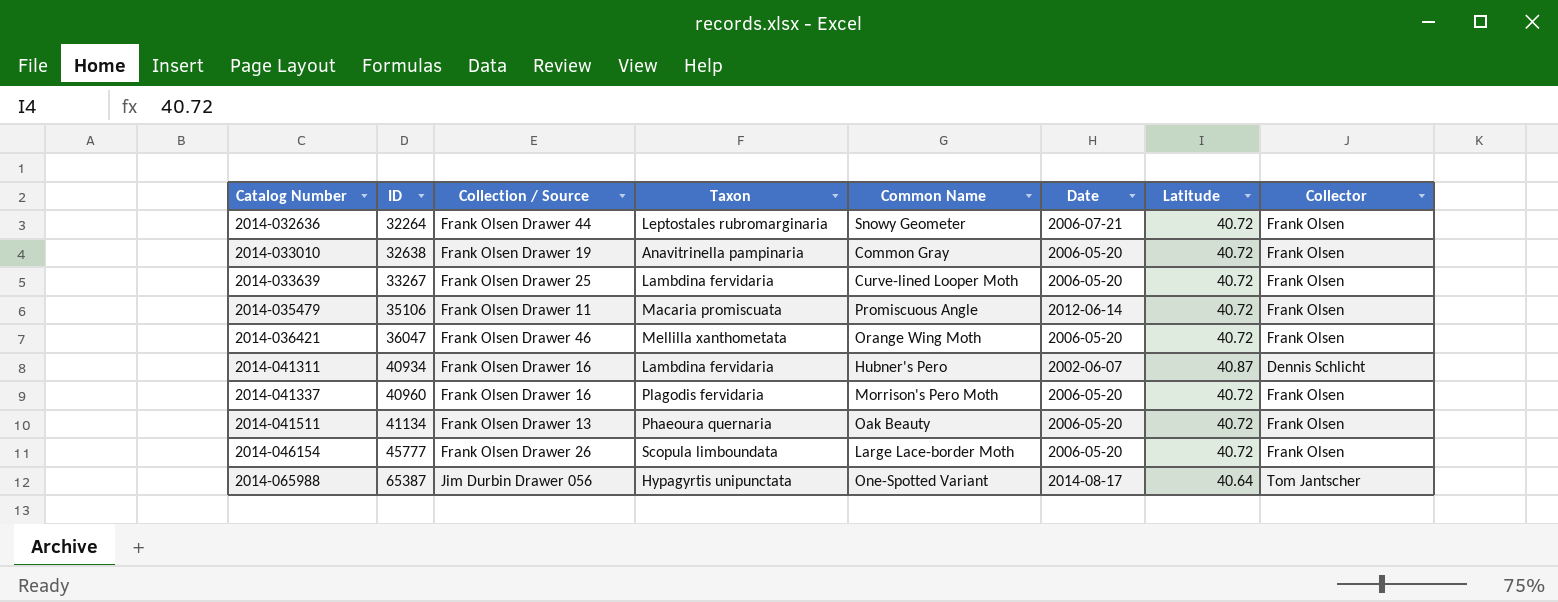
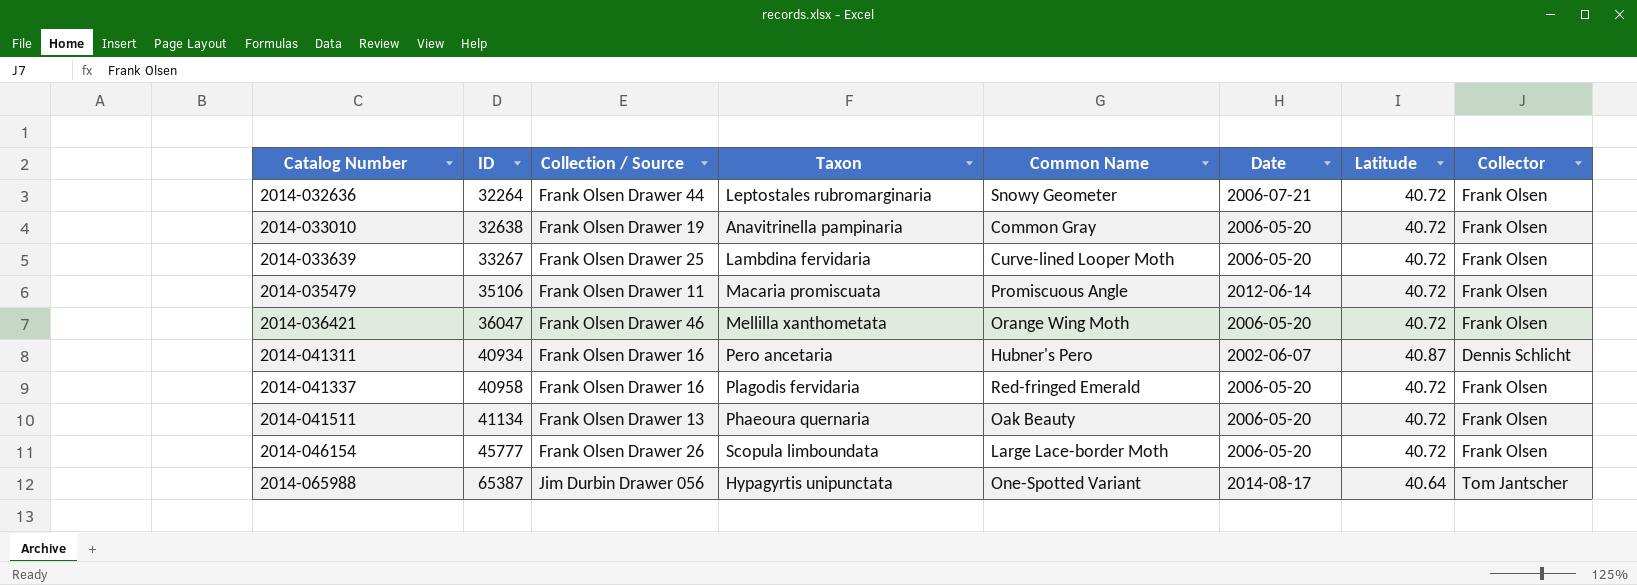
2014-041311 | Taxon: Lambdina fervidaria -> Pero ancetaria
2014-041337 | ID: 40960 -> 40958
2014-041337 | Common Name: Morrison's Pero Moth -> Red-fringed Emerald

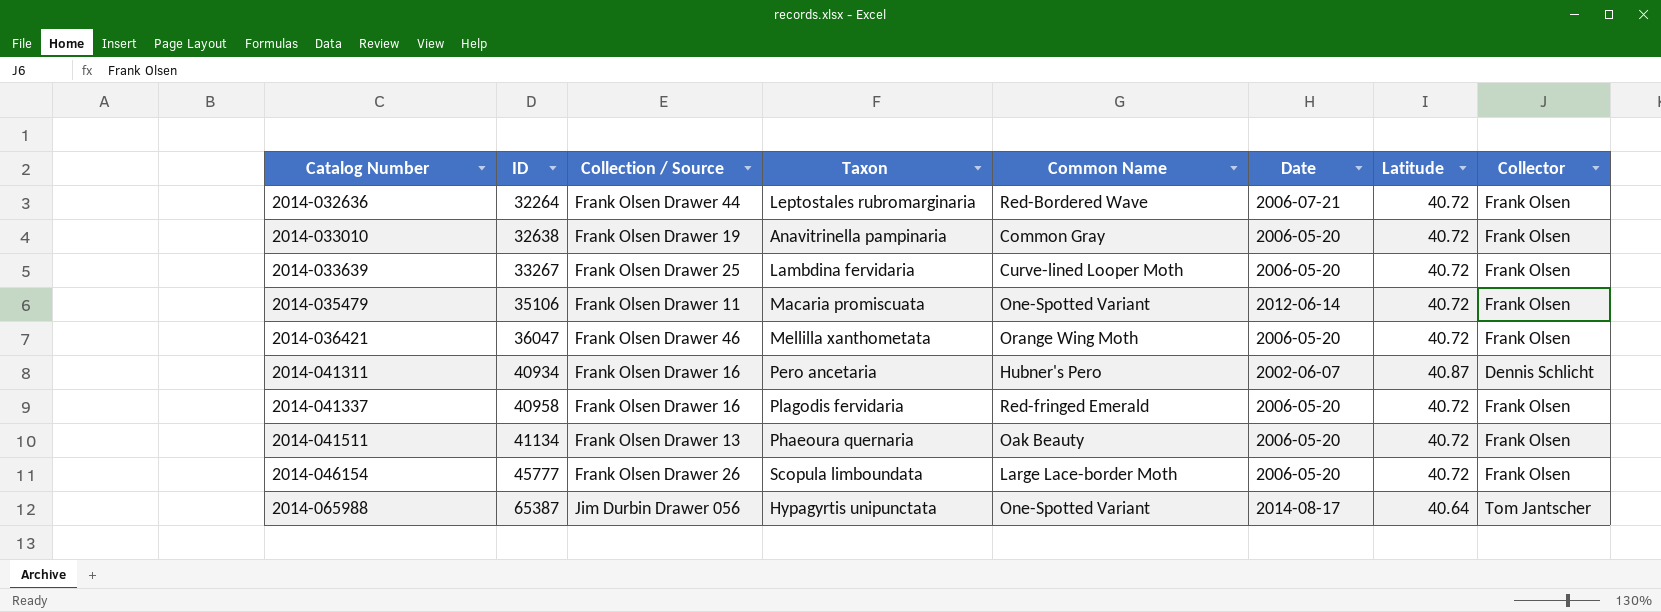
2014-032636 | Common Name: Snowy Geometer -> Red-Bordered Wave
2014-035479 | Common Name: Promiscuous Angle -> One-Spotted Variant

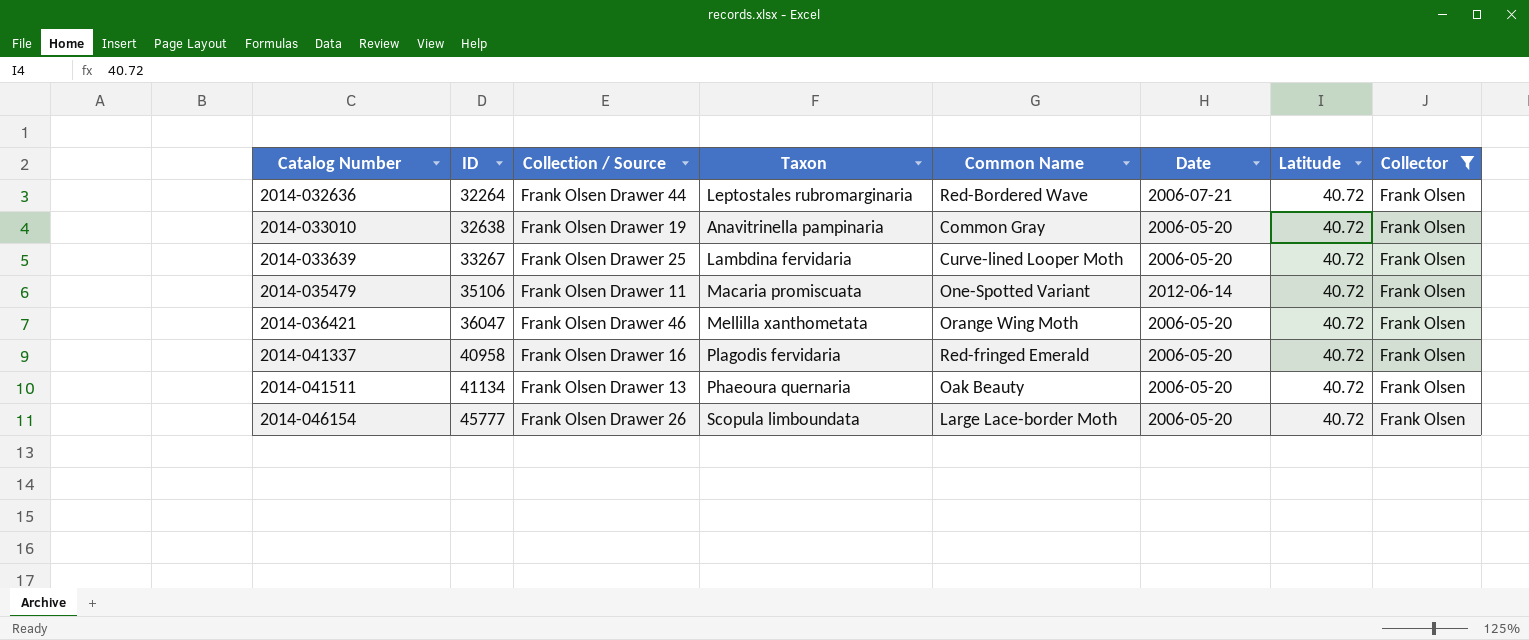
filter: none -> Collector = Frank Olsen

